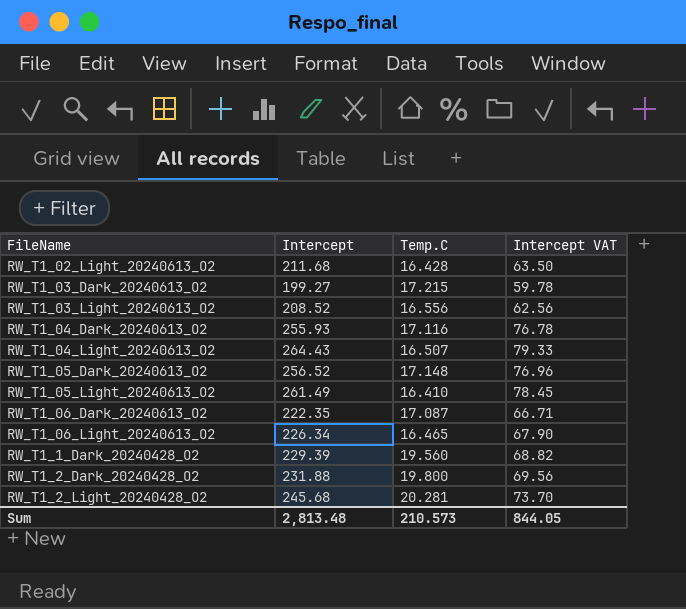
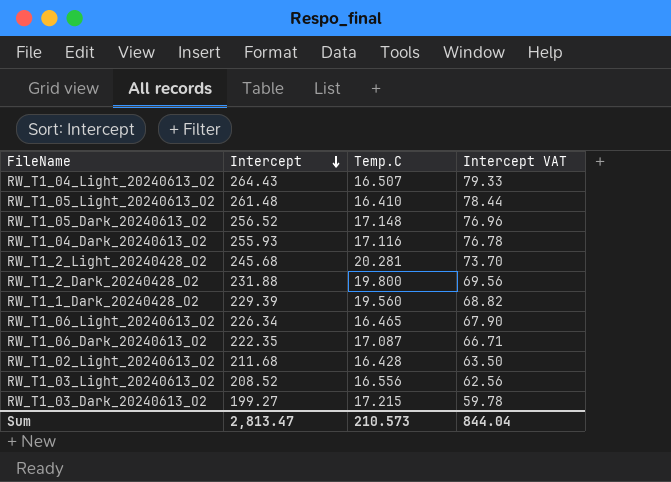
row order: none -> Intercept descending
RW_T1_05_Light_20240613_O2 | Intercept: 261.49 -> 261.48
RW_T1_05_Light_20240613_O2 | Intercept VAT: 78.45 -> 78.44
Sum | Intercept: 2,813.48 -> 2,813.47
Sum | Intercept VAT: 844.05 -> 844.04

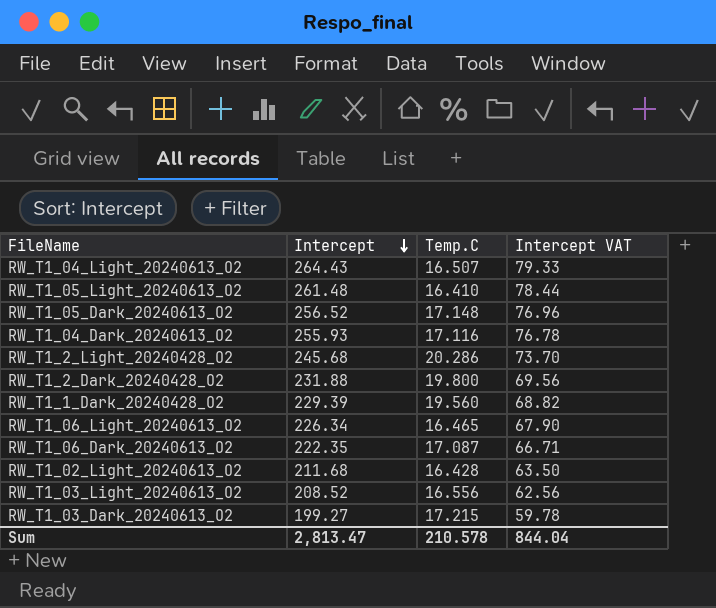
RW_T1_2_Light_20240428_O2 | Temp.C: 20.281 -> 20.286
Sum | Temp.C: 210.573 -> 210.578

